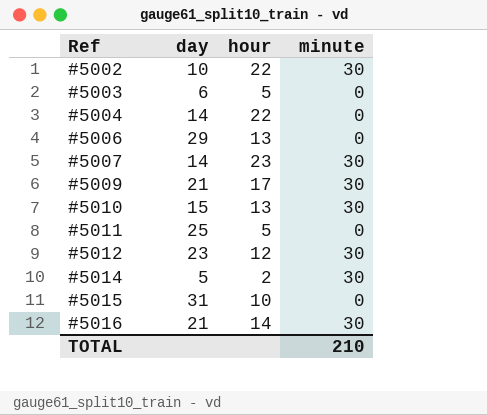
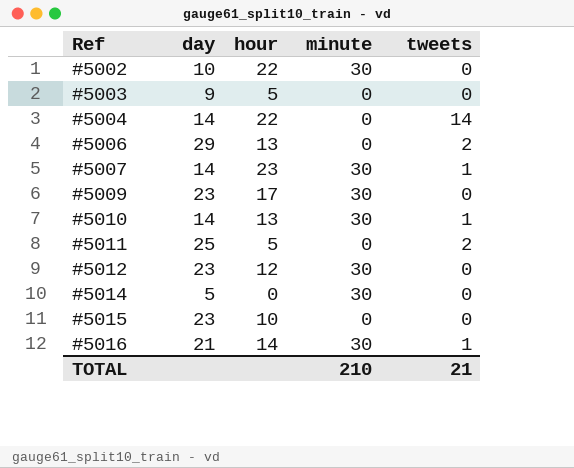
column tweets | position: none -> 5
#5003 | day: 6 -> 9
#5009 | day: 21 -> 23
#5010 | day: 15 -> 14
#5014 | hour: 2 -> 0
#5015 | day: 31 -> 23

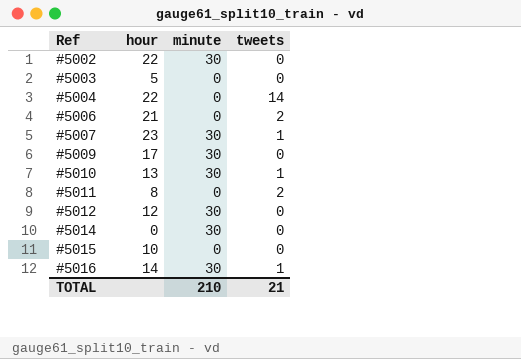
column day | position: 2 -> none
#5006 | hour: 13 -> 21
#5011 | hour: 5 -> 8

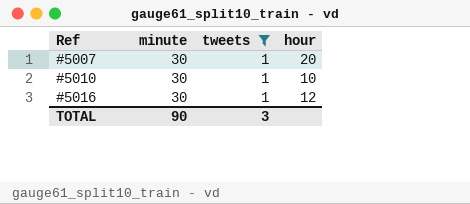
filter: none -> tweets = 1
column hour | position: 2 -> 4
#5007 | hour: 23 -> 20
#5010 | hour: 13 -> 10
#5016 | hour: 14 -> 12
TOTAL | minute: 210 -> 90
TOTAL | tweets: 21 -> 3

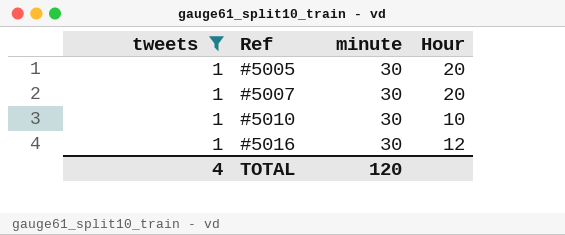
column tweets | position: 3 -> 1
column name: hour -> Hour
row #5005: none -> 1 | 30 | 20
TOTAL | tweets: 3 -> 4
TOTAL | minute: 90 -> 120

